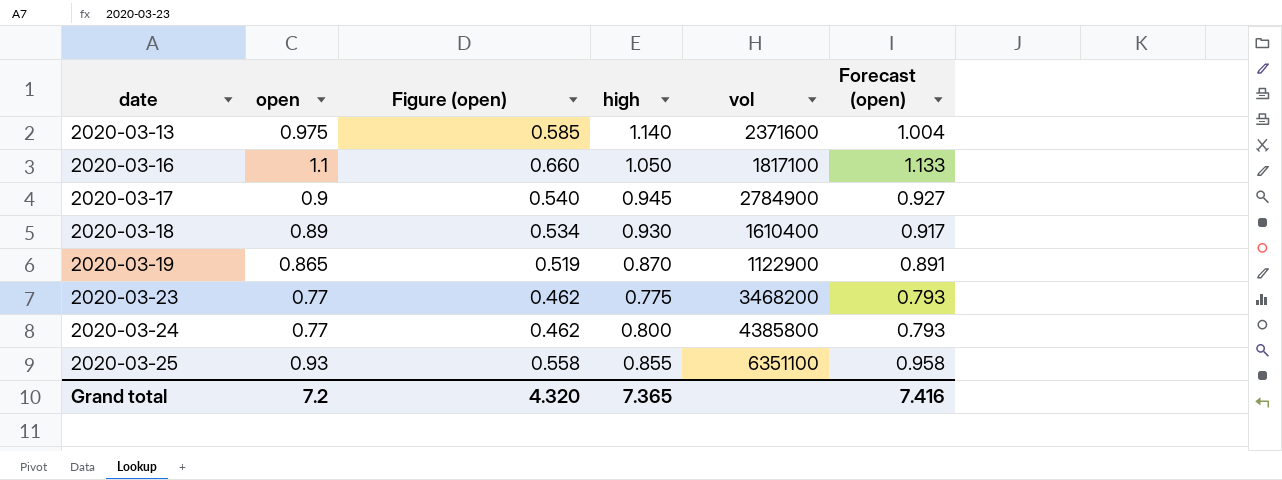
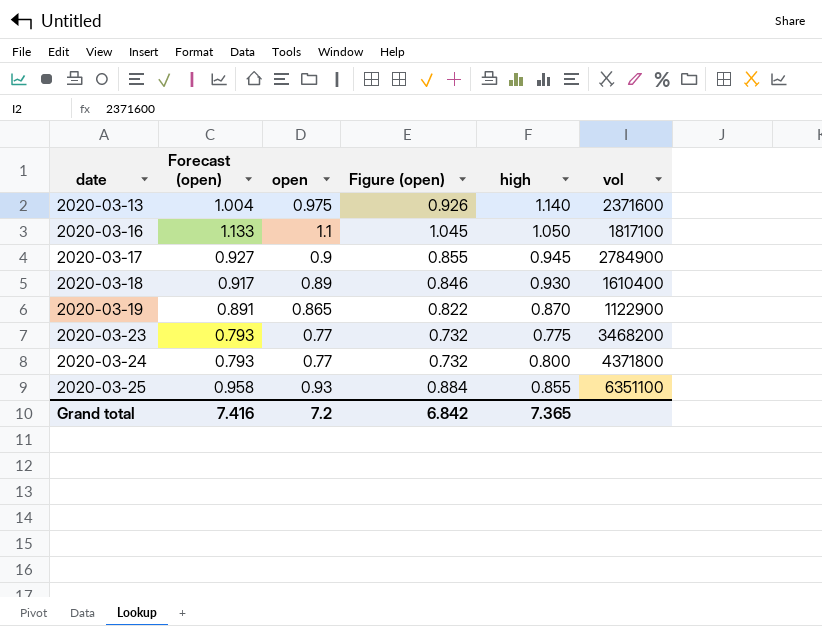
column Forecast (open) | position: 6 -> 2
column Figure (open) | formula: [open] * 0.6 -> [open] * 0.95
2020-03-24 | vol: 4385800 -> 4371800
Grand total | Figure (open): 4.320 -> 6.842

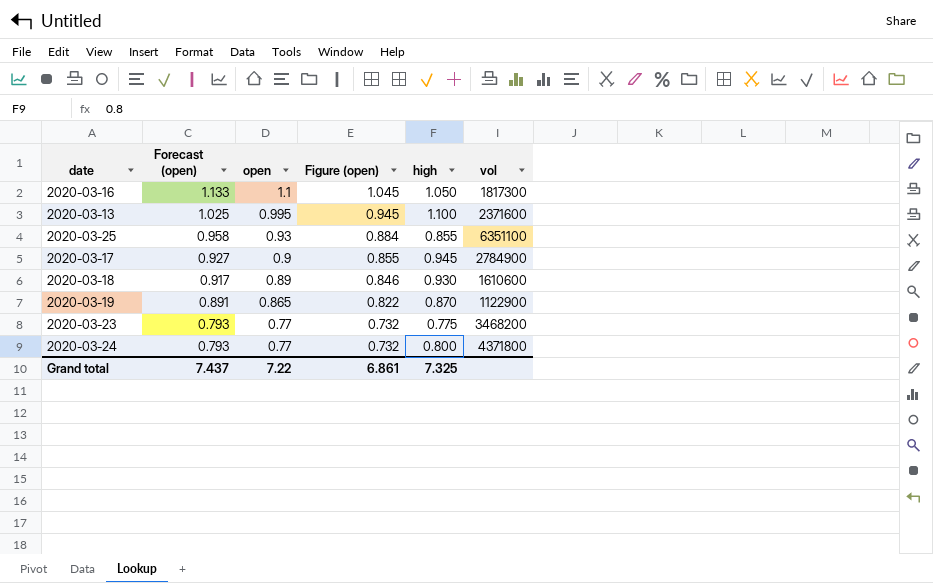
row order: date ascending -> Forecast (open) descending
2020-03-16 | vol: 1817100 -> 1817300
2020-03-13 | Forecast (open): 1.004 -> 1.025
2020-03-13 | open: 0.975 -> 0.995
2020-03-13 | Figure (open): 0.926 -> 0.945
2020-03-13 | high: 1.140 -> 1.100
2020-03-18 | vol: 1610400 -> 1610600
Grand total | Forecast (open): 7.416 -> 7.437
Grand total | open: 7.2 -> 7.22
Grand total | Figure (open): 6.842 -> 6.861
Grand total | high: 7.365 -> 7.325

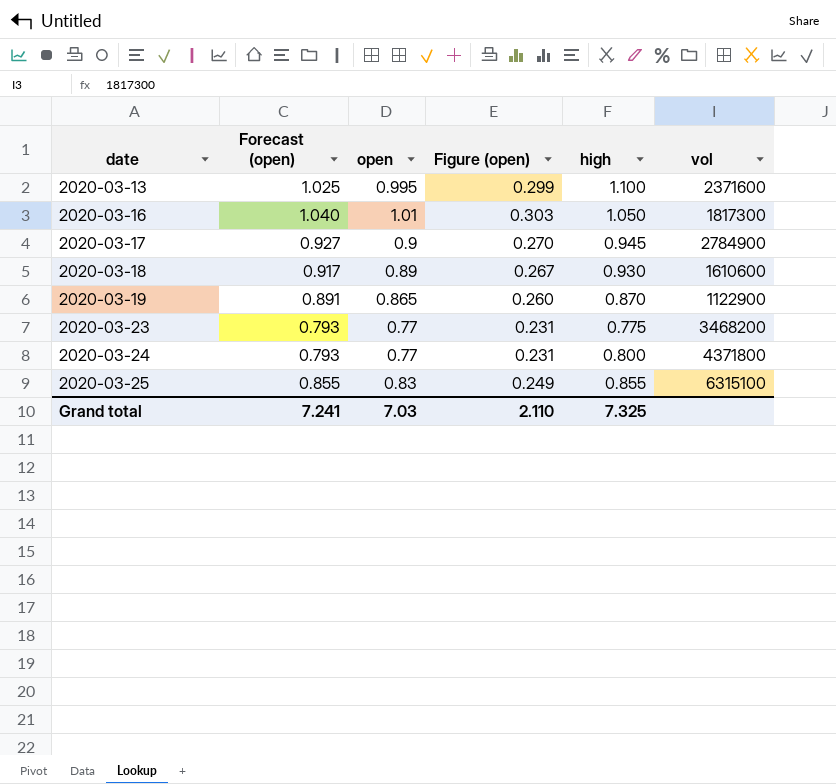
row order: Forecast (open) descending -> date ascending
column Figure (open) | formula: [open] * 0.95 -> [open] * 0.3
2020-03-16 | Forecast (open): 1.133 -> 1.040
2020-03-16 | open: 1.1 -> 1.01
2020-03-25 | Forecast (open): 0.958 -> 0.855
2020-03-25 | open: 0.93 -> 0.83
2020-03-25 | vol: 6351100 -> 6315100
Grand total | Forecast (open): 7.437 -> 7.241
Grand total | open: 7.22 -> 7.03
Grand total | Figure (open): 6.861 -> 2.110

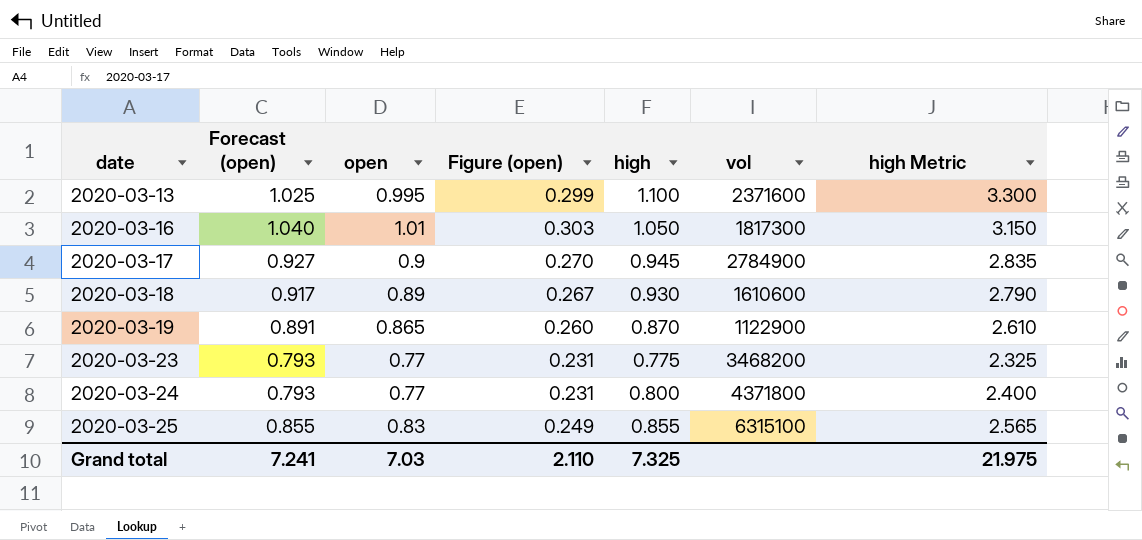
column high Metric | formula: none -> [high] * 3

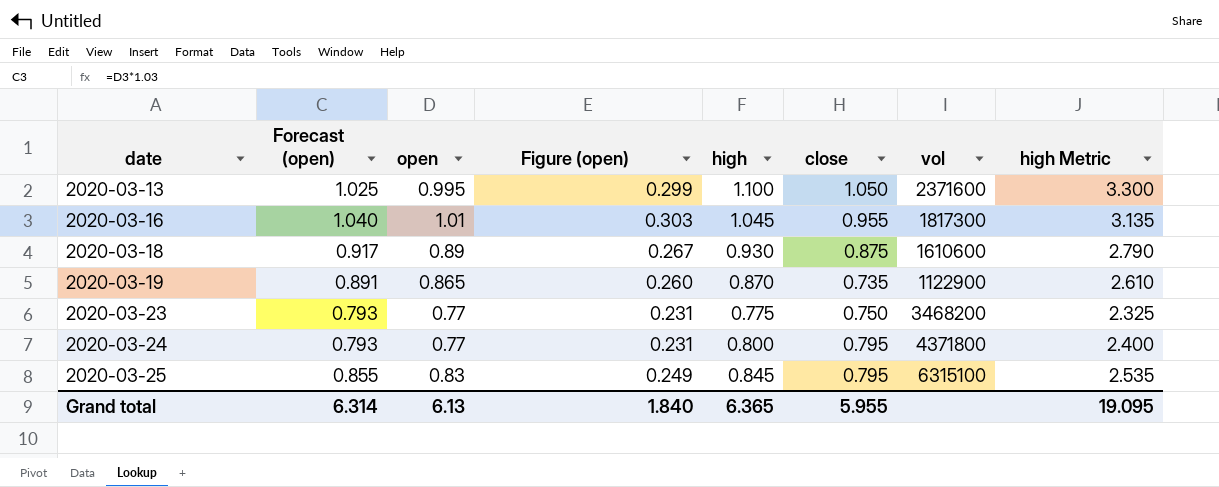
column close | position: none -> 6
row 2020-03-17: 0.927 | 0.9 | 0.270 | 0.945 | 2784900 | 2.835 -> none
2020-03-16 | high: 1.050 -> 1.045
2020-03-16 | high Metric: 3.150 -> 3.135
2020-03-25 | high: 0.855 -> 0.845
2020-03-25 | high Metric: 2.565 -> 2.535
Grand total | Forecast (open): 7.241 -> 6.314
Grand total | open: 7.03 -> 6.13
Grand total | Figure (open): 2.110 -> 1.840
Grand total | high: 7.325 -> 6.365
Grand total | high Metric: 21.975 -> 19.095

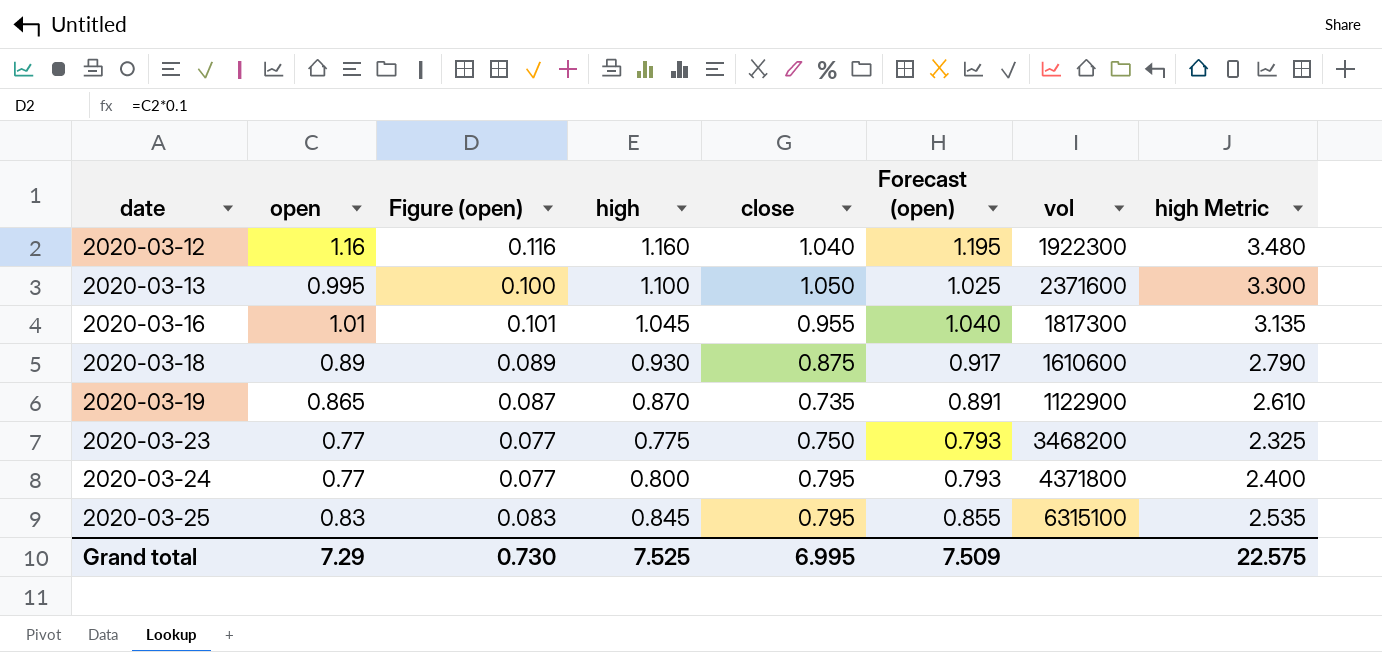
column Figure (open) | formula: [open] * 0.3 -> [open] * 0.1
column Forecast (open) | position: 2 -> 6
row 2020-03-12: none -> 1.16 | 0.116 | 1.160 | 1.040 | 1.195 | 1922300 | 3.480
Grand total | open: 6.13 -> 7.29
Grand total | Figure (open): 1.840 -> 0.730
Grand total | high: 6.365 -> 7.525
Grand total | close: 5.955 -> 6.995
Grand total | Forecast (open): 6.314 -> 7.509
Grand total | high Metric: 19.095 -> 22.575

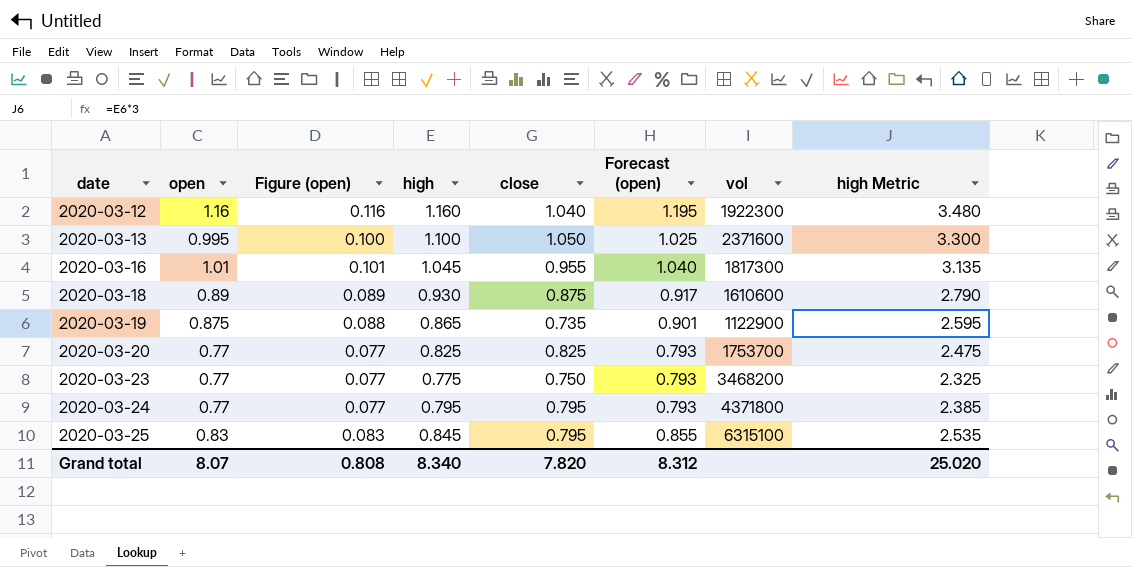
2020-03-19 | open: 0.865 -> 0.875
2020-03-19 | Figure (open): 0.087 -> 0.088
2020-03-19 | high: 0.870 -> 0.865
2020-03-19 | Forecast (open): 0.891 -> 0.901
2020-03-19 | high Metric: 2.610 -> 2.595
row 2020-03-20: none -> 0.77 | 0.077 | 0.825 | 0.825 | 0.793 | 1753700 | 2.475
2020-03-24 | high: 0.800 -> 0.795
2020-03-24 | high Metric: 2.400 -> 2.385
Grand total | open: 7.29 -> 8.07
Grand total | Figure (open): 0.730 -> 0.808
Grand total | high: 7.525 -> 8.340
Grand total | close: 6.995 -> 7.820
Grand total | Forecast (open): 7.509 -> 8.312
Grand total | high Metric: 22.575 -> 25.020

